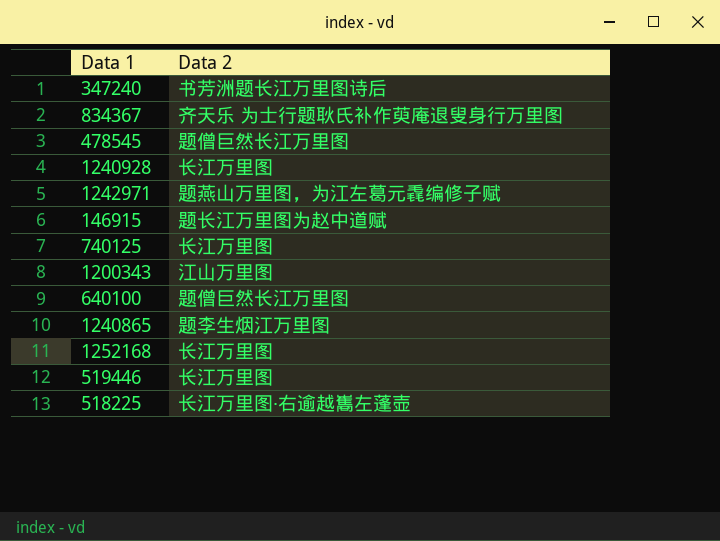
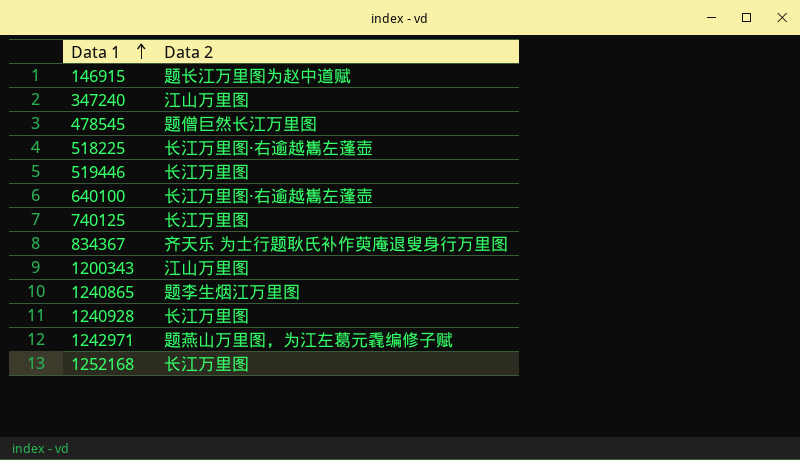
row order: none -> Data 1 ascending
347240 | Data 2: 书芳洲题长江万里图诗后 -> 江山万里图
640100 | Data 2: 题僧巨然长江万里图 -> 长江万里图·右逾越巂左蓬壶

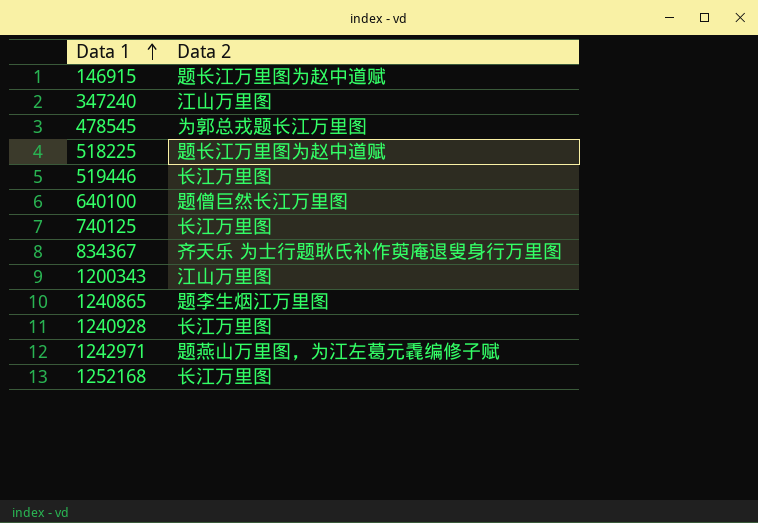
478545 | Data 2: 题僧巨然长江万里图 -> 为郭总戎题长江万里图
518225 | Data 2: 长江万里图·右逾越巂左蓬壶 -> 题长江万里图为赵中道赋
640100 | Data 2: 长江万里图·右逾越巂左蓬壶 -> 题僧巨然长江万里图

